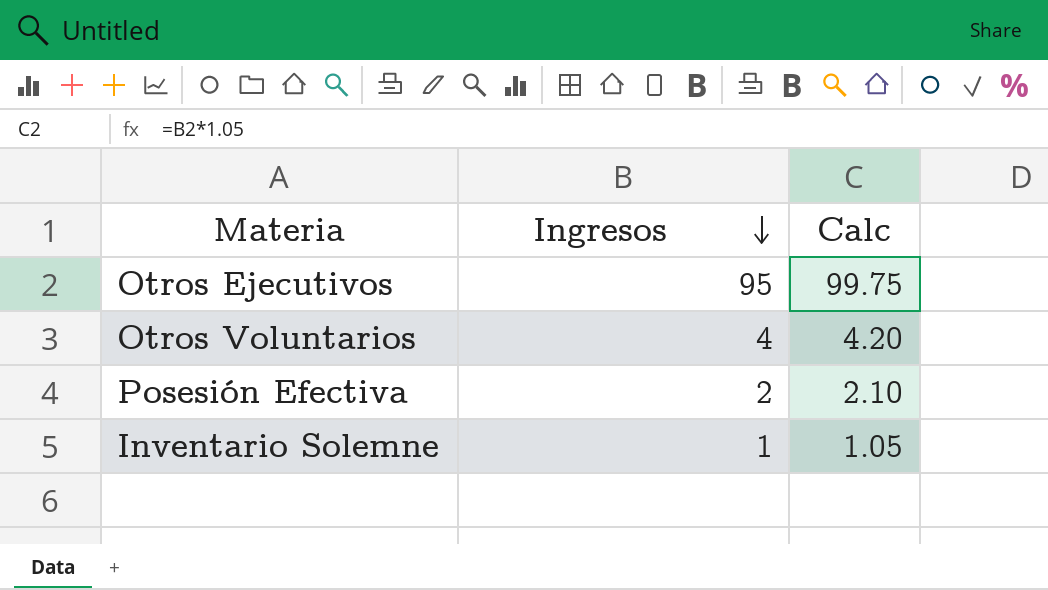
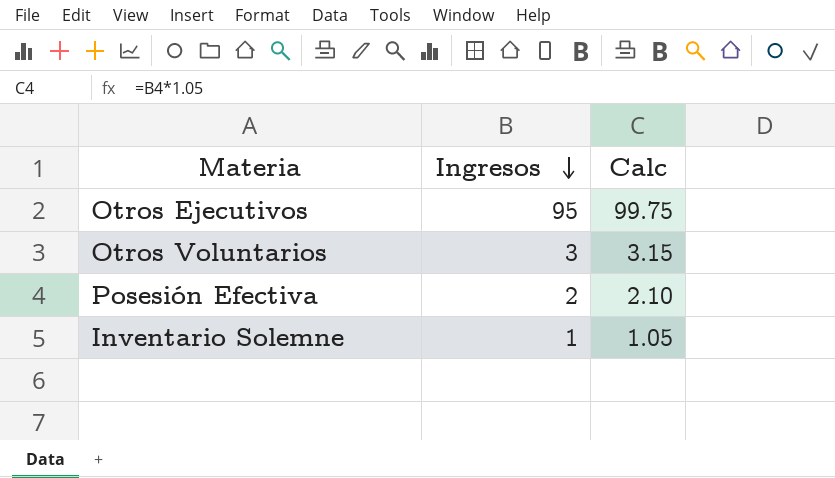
Otros Voluntarios | Ingresos: 4 -> 3
Otros Voluntarios | Calc: 4.20 -> 3.15

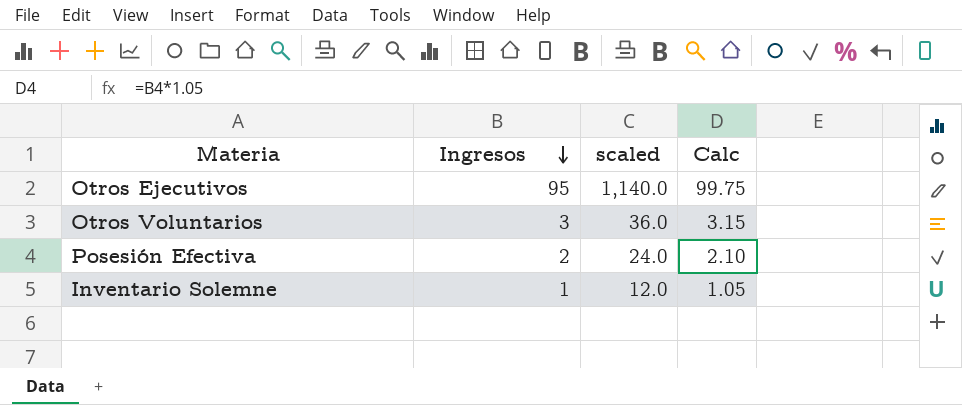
column scaled | formula: none -> [Ingresos] * 12

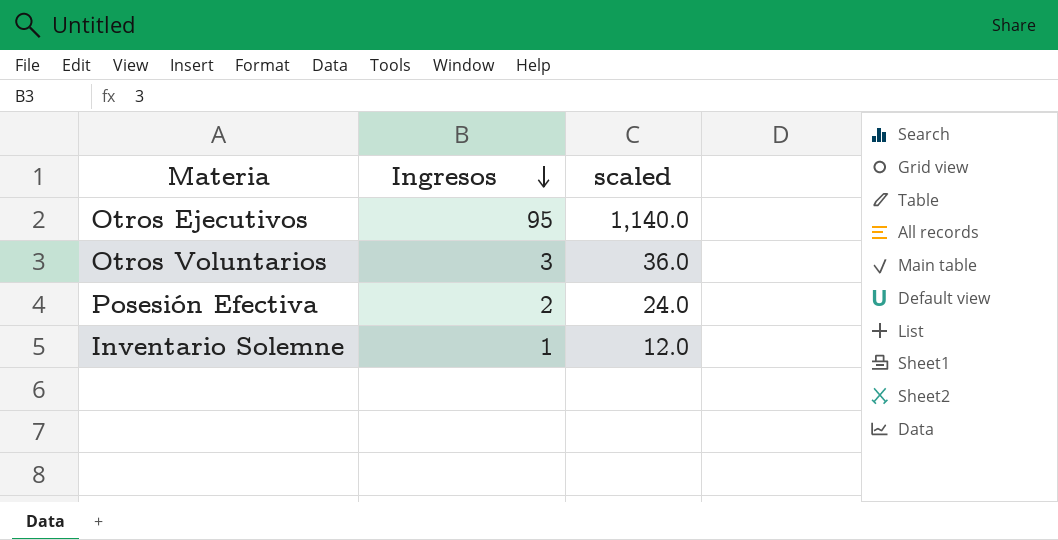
column Calc | formula: [Ingresos] * 1.05 -> none

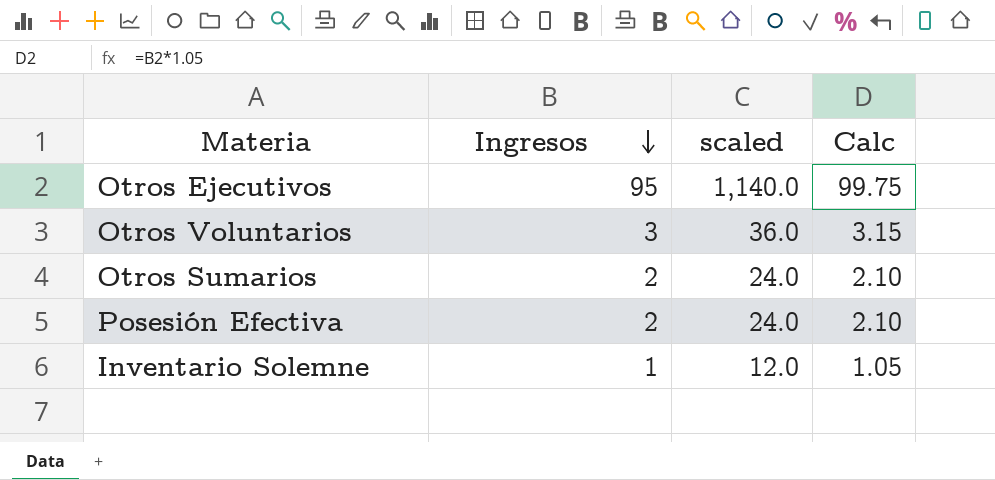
column Calc | formula: none -> [Ingresos] * 1.05
row Otros Sumarios: none -> 2 | 24.0 | 2.10

